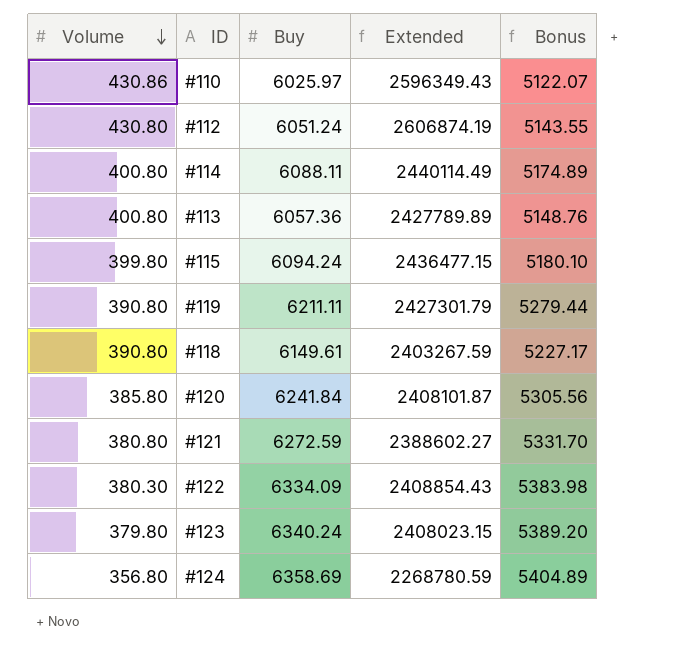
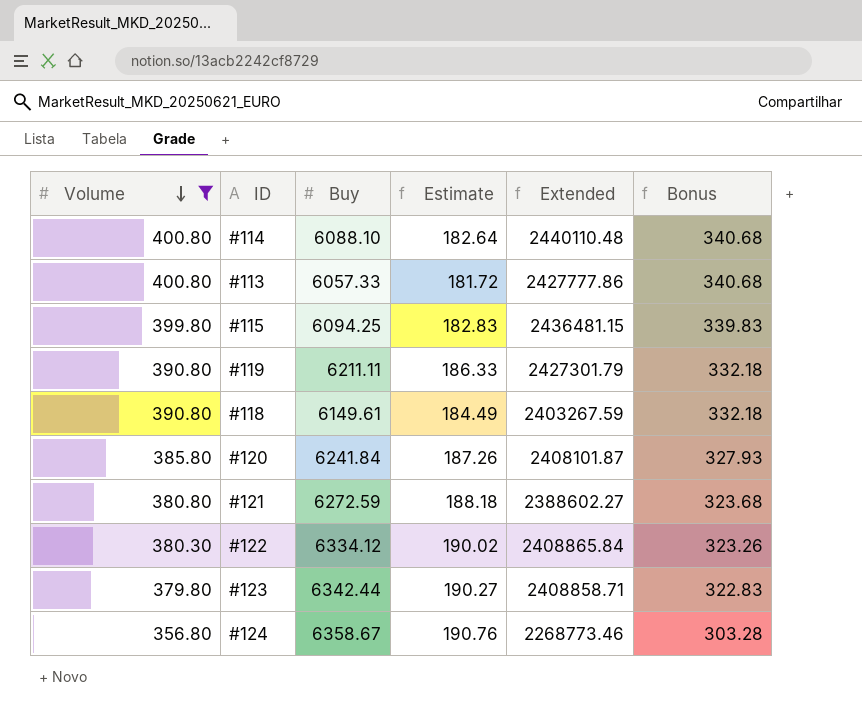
filter: none -> Volume <= 400.80
column Estimate | formula: none -> [Buy] * 0.03
column Bonus | formula: [Buy] * 0.85 -> [Volume] * 0.85
#114 | Buy: 6088.11 -> 6088.10
#114 | Extended: 2440114.49 -> 2440110.48
#113 | Buy: 6057.36 -> 6057.33
#113 | Extended: 2427789.89 -> 2427777.86
#115 | Buy: 6094.24 -> 6094.25
#115 | Extended: 2436477.15 -> 2436481.15
#122 | Buy: 6334.09 -> 6334.12
#122 | Extended: 2408854.43 -> 2408865.84
#123 | Buy: 6340.24 -> 6342.44
#123 | Extended: 2408023.15 -> 2408858.71
#124 | Buy: 6358.69 -> 6358.67
#124 | Extended: 2268780.59 -> 2268773.46

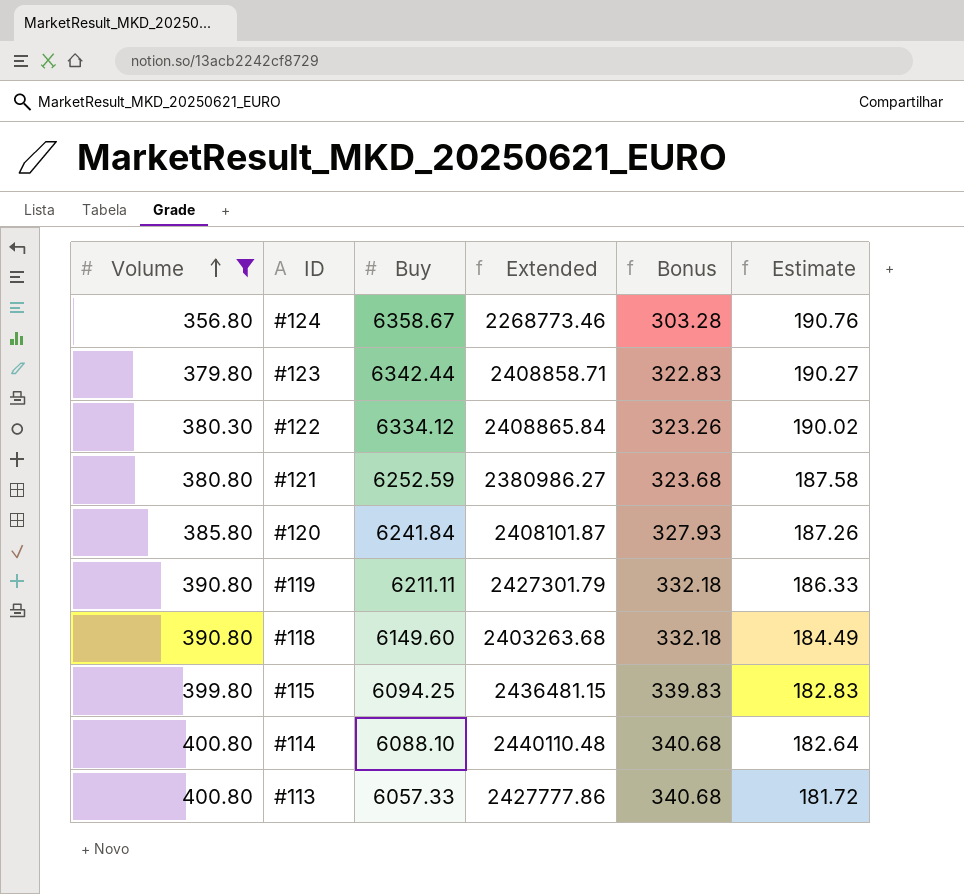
row order: Volume descending -> Volume ascending
column Estimate | position: 4 -> 6
#121 | Buy: 6272.59 -> 6252.59
#121 | Extended: 2388602.27 -> 2380986.27
#121 | Estimate: 188.18 -> 187.58
#118 | Buy: 6149.61 -> 6149.60
#118 | Extended: 2403267.59 -> 2403263.68

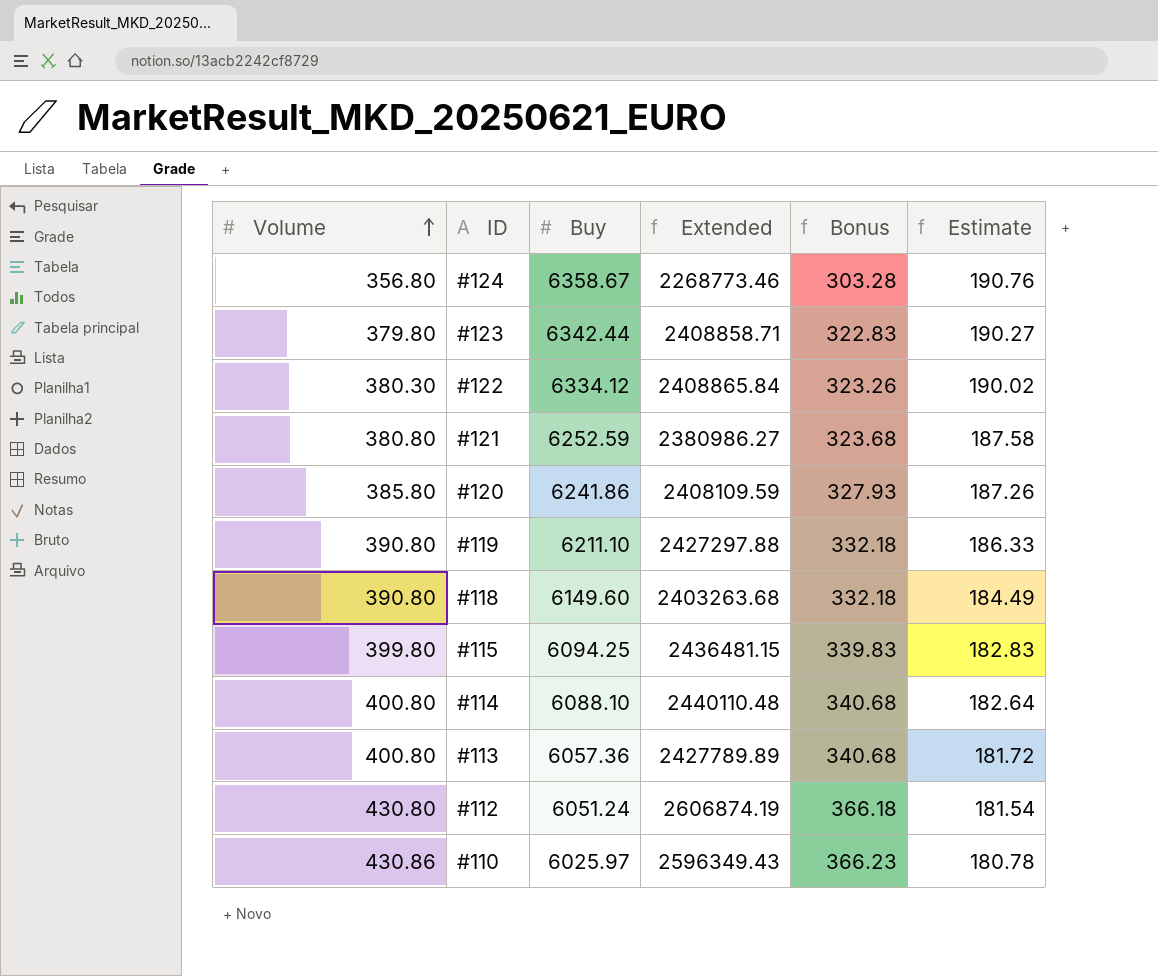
filter: Volume <= 400.80 -> none
#120 | Buy: 6241.84 -> 6241.86
#120 | Extended: 2408101.87 -> 2408109.59
#119 | Buy: 6211.11 -> 6211.10
#119 | Extended: 2427301.79 -> 2427297.88
#113 | Buy: 6057.33 -> 6057.36
#113 | Extended: 2427777.86 -> 2427789.89

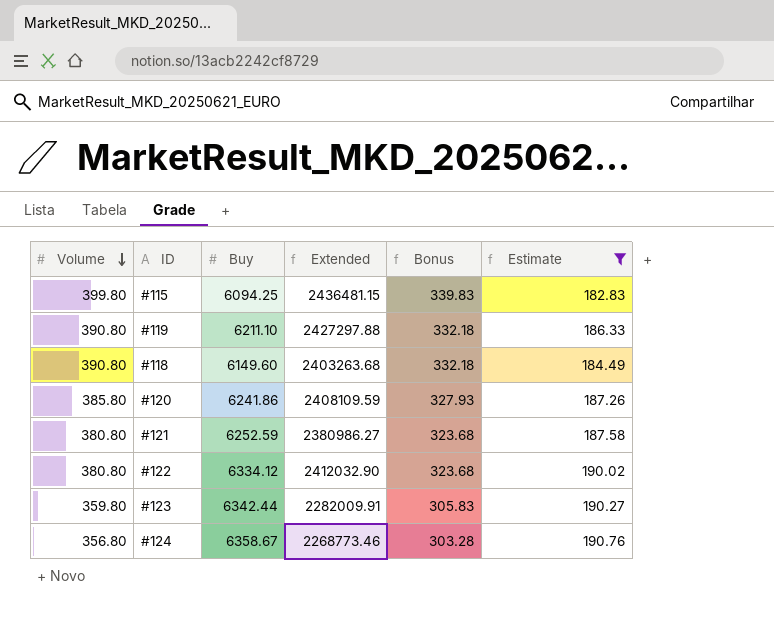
filter: none -> Estimate >= 182.83
row order: Volume ascending -> Volume descending
#122 | Volume: 380.30 -> 380.80
#122 | Extended: 2408865.84 -> 2412032.90
#122 | Bonus: 323.26 -> 323.68
#123 | Volume: 379.80 -> 359.80
#123 | Extended: 2408858.71 -> 2282009.91
#123 | Bonus: 322.83 -> 305.83

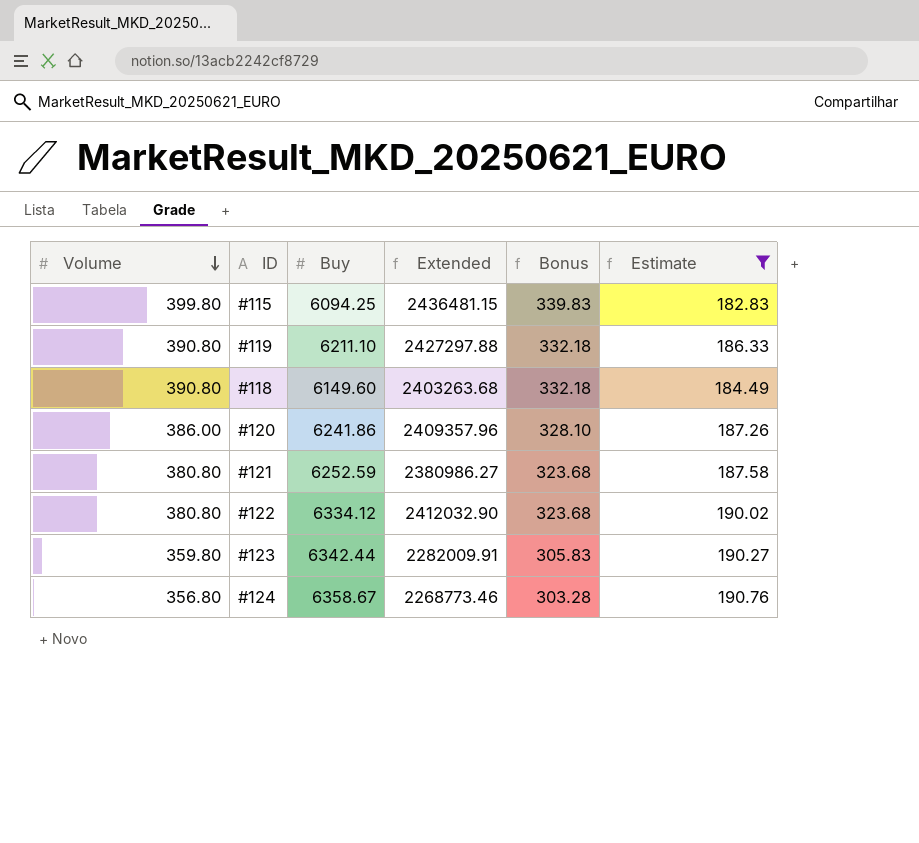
#120 | Volume: 385.80 -> 386.00
#120 | Extended: 2408109.59 -> 2409357.96
#120 | Bonus: 327.93 -> 328.10

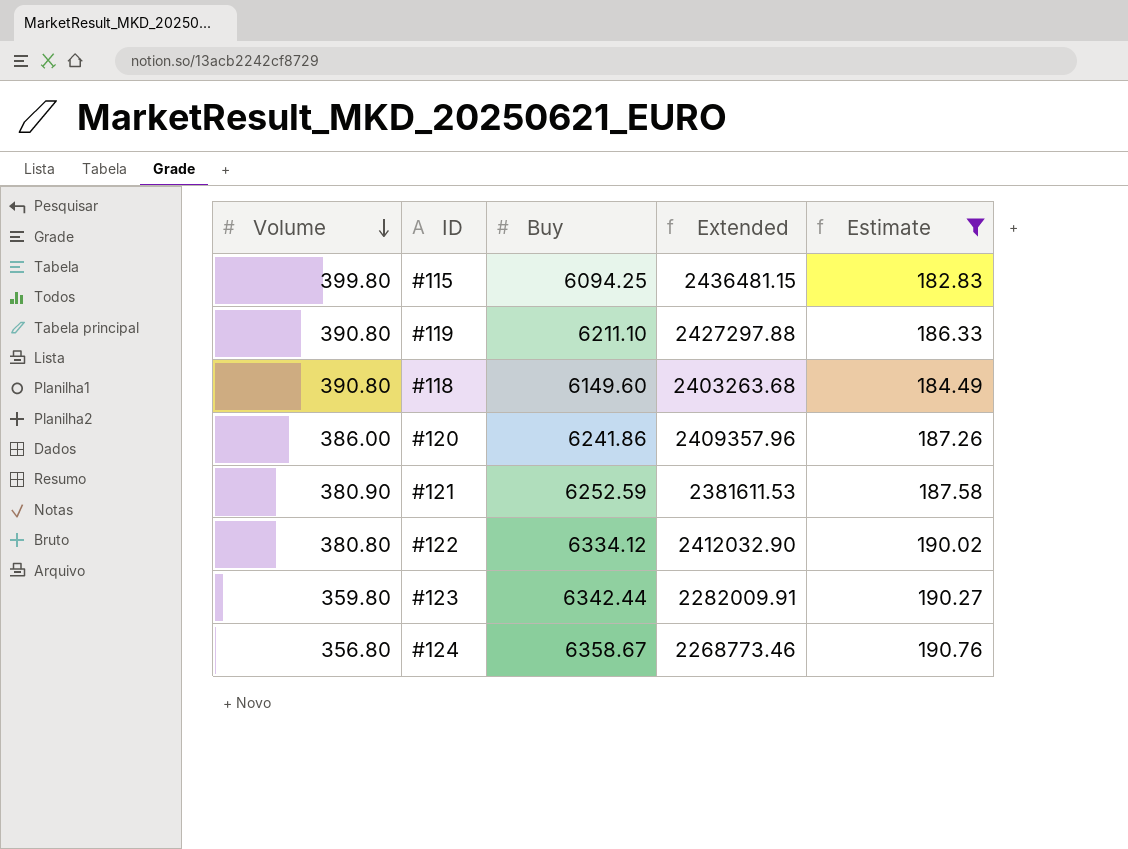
column Bonus | formula: [Volume] * 0.85 -> none
#121 | Volume: 380.80 -> 380.90
#121 | Extended: 2380986.27 -> 2381611.53

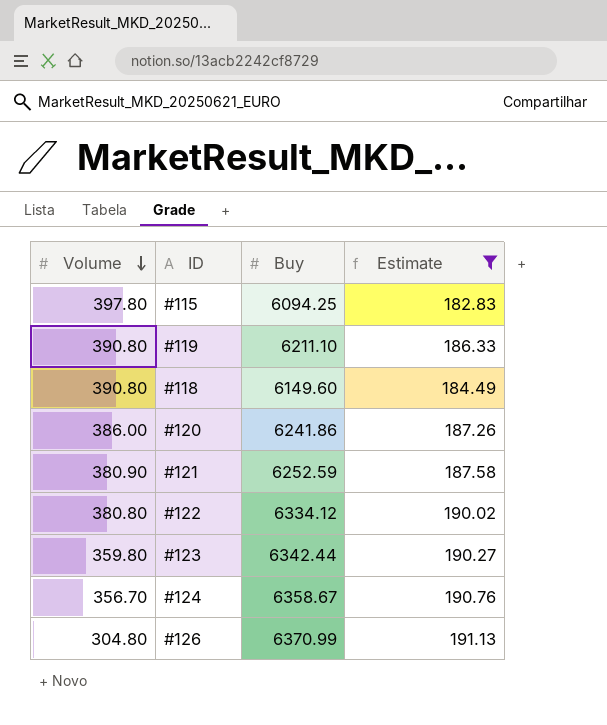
column Extended | formula: [Volume] * [Buy] -> none
#115 | Volume: 399.80 -> 397.80
#124 | Volume: 356.80 -> 356.70
row #126: none -> 304.80 | 6370.99 | 191.13

